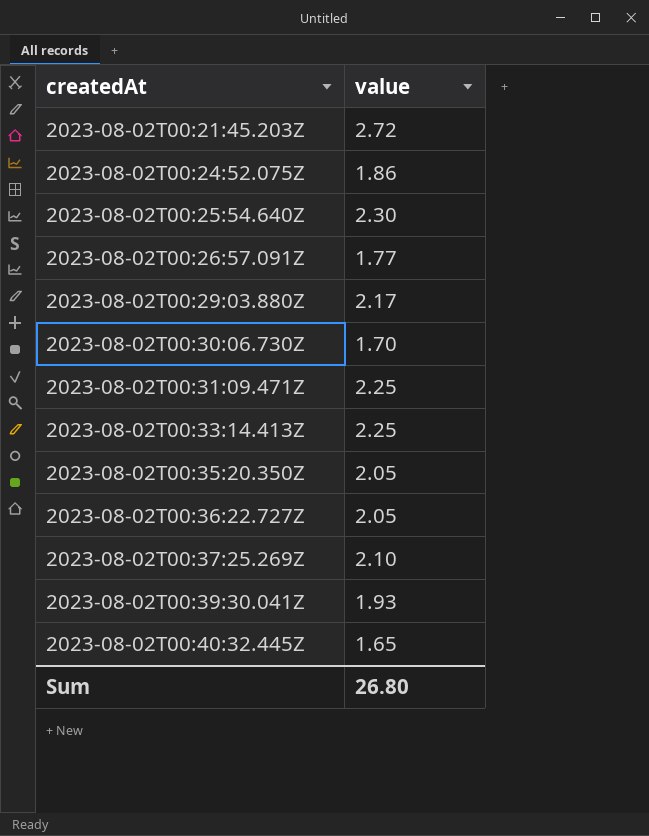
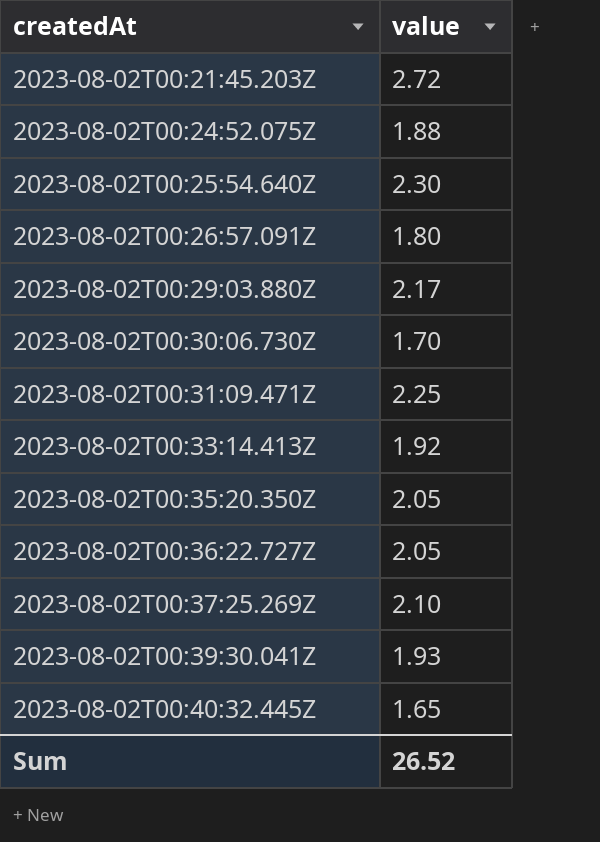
2023-08-02T00:24:52.075Z | value: 1.86 -> 1.88
2023-08-02T00:26:57.091Z | value: 1.77 -> 1.80
2023-08-02T00:33:14.413Z | value: 2.25 -> 1.92
Sum | value: 26.80 -> 26.52

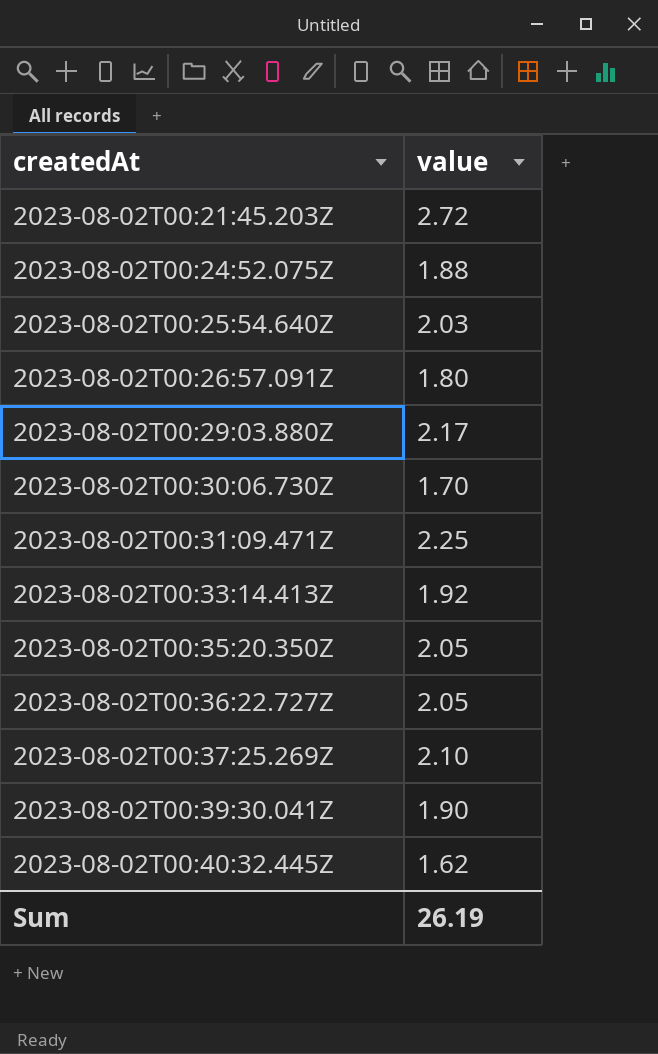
2023-08-02T00:25:54.640Z | value: 2.30 -> 2.03
2023-08-02T00:39:30.041Z | value: 1.93 -> 1.90
2023-08-02T00:40:32.445Z | value: 1.65 -> 1.62
Sum | value: 26.52 -> 26.19

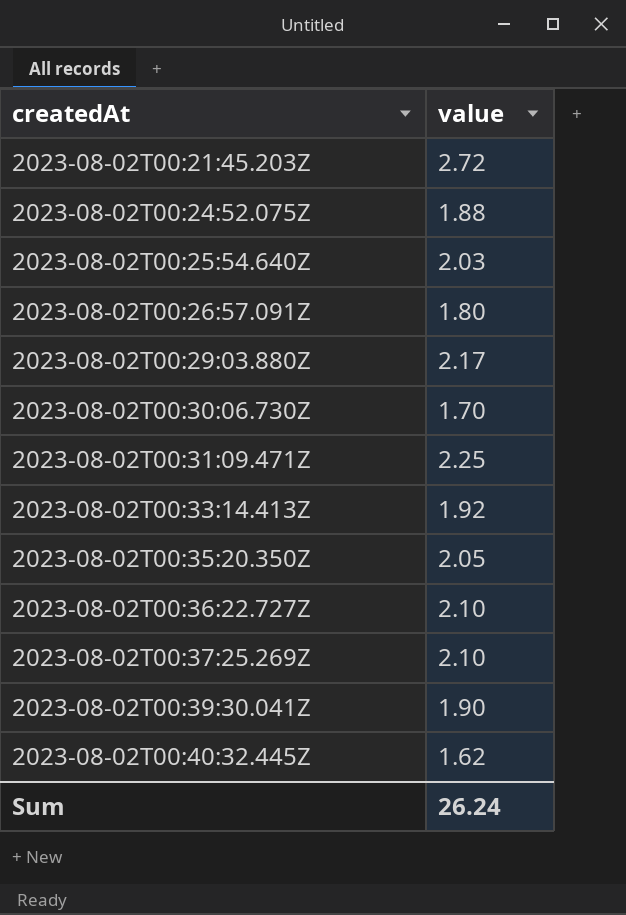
2023-08-02T00:36:22.727Z | value: 2.05 -> 2.10
Sum | value: 26.19 -> 26.24

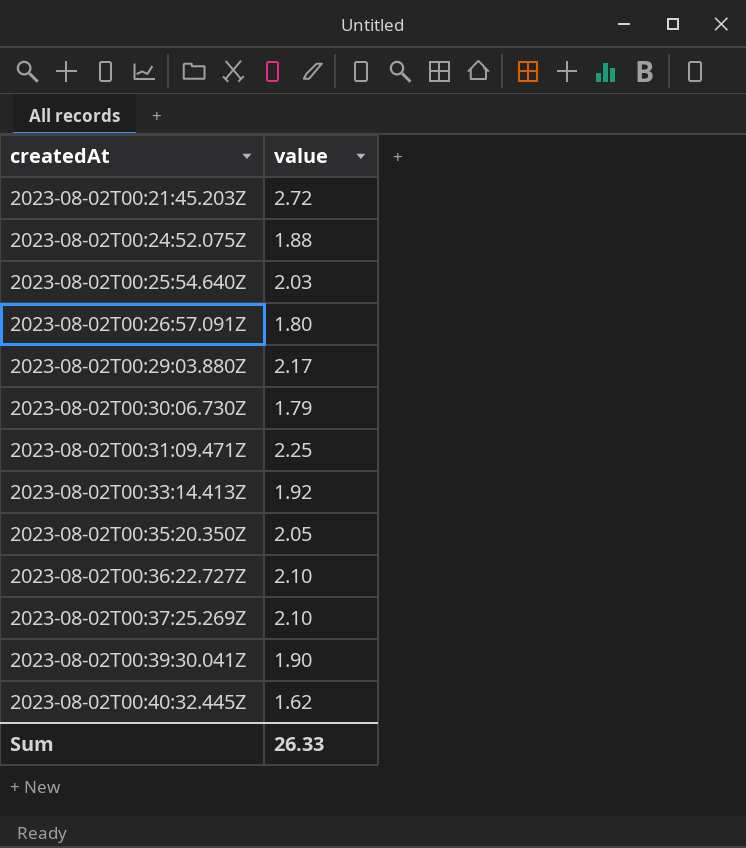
2023-08-02T00:30:06.730Z | value: 1.70 -> 1.79
Sum | value: 26.24 -> 26.33

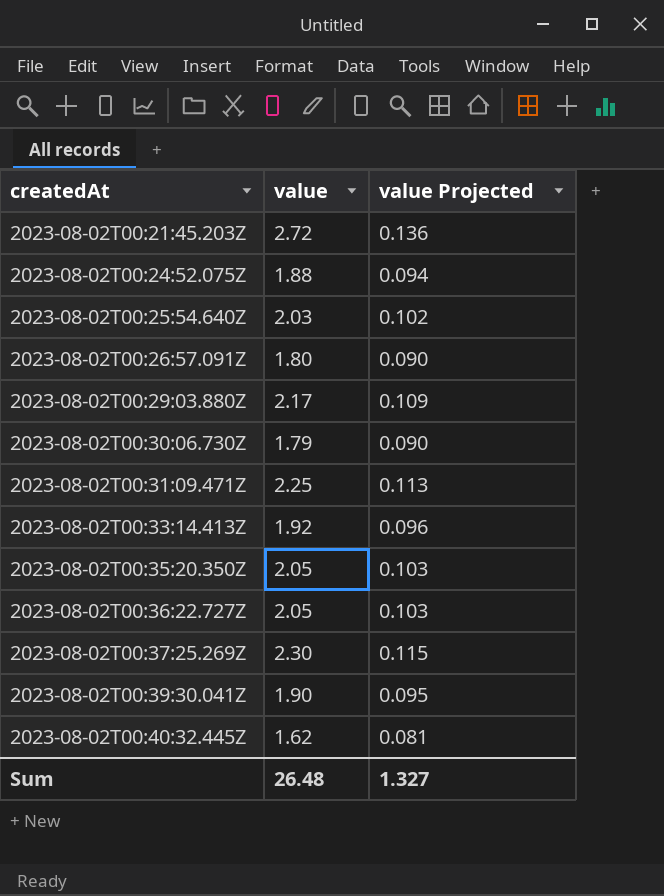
column value Projected | formula: none -> [value] * 0.05
2023-08-02T00:36:22.727Z | value: 2.10 -> 2.05
2023-08-02T00:37:25.269Z | value: 2.10 -> 2.30
Sum | value: 26.33 -> 26.48

